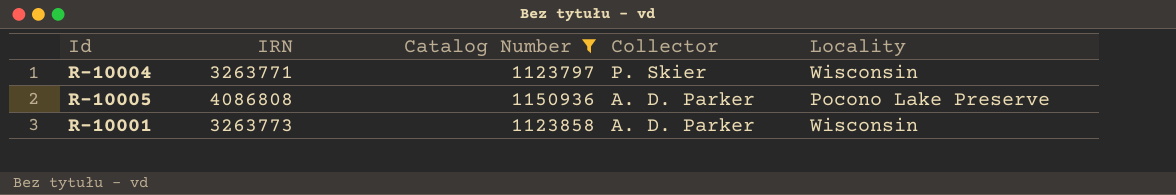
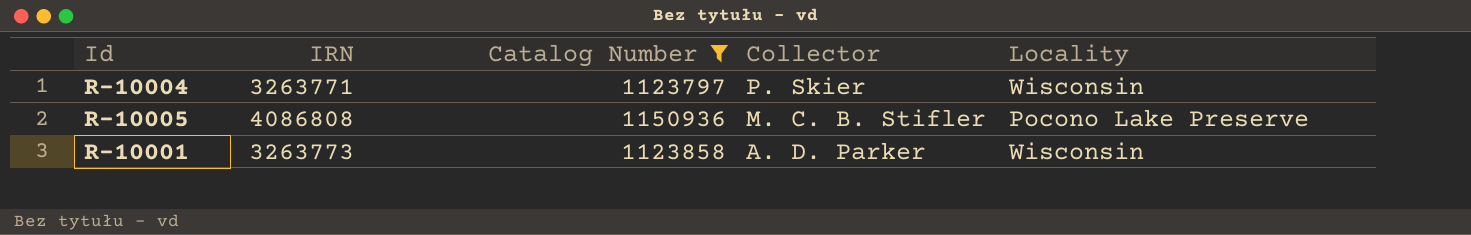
R-10005 | Collector: A. D. Parker -> M. C. B. Stifler

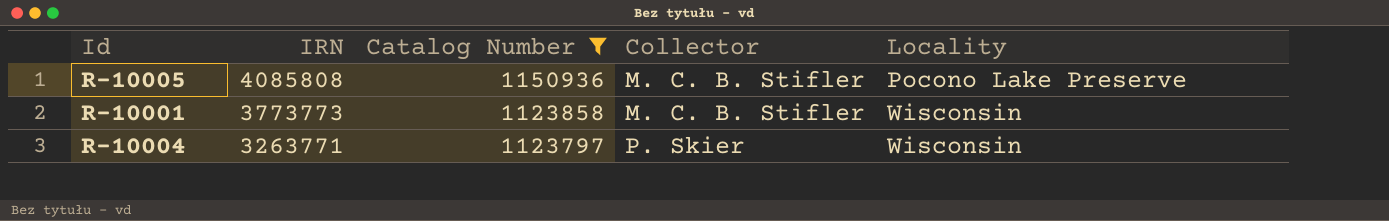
row order: Collector descending -> IRN descending
R-10005 | IRN: 4086808 -> 4085808
R-10001 | IRN: 3263773 -> 3773773
R-10001 | Collector: A. D. Parker -> M. C. B. Stifler

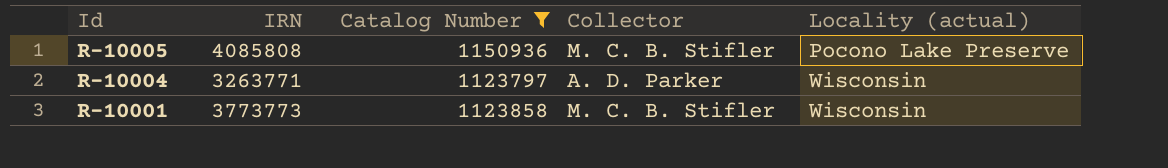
row order: IRN descending -> Id descending
column name: Locality -> Locality (actual)
R-10004 | Collector: P. Skier -> A. D. Parker

